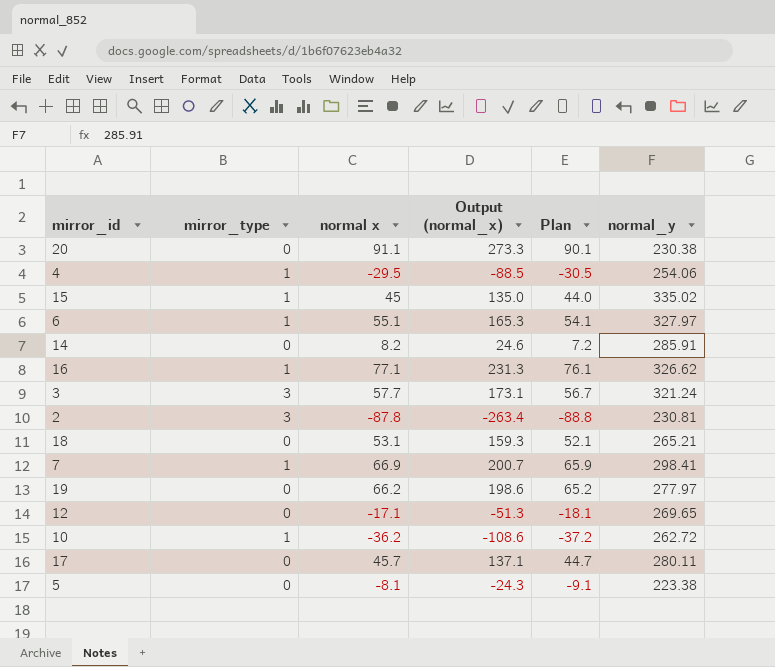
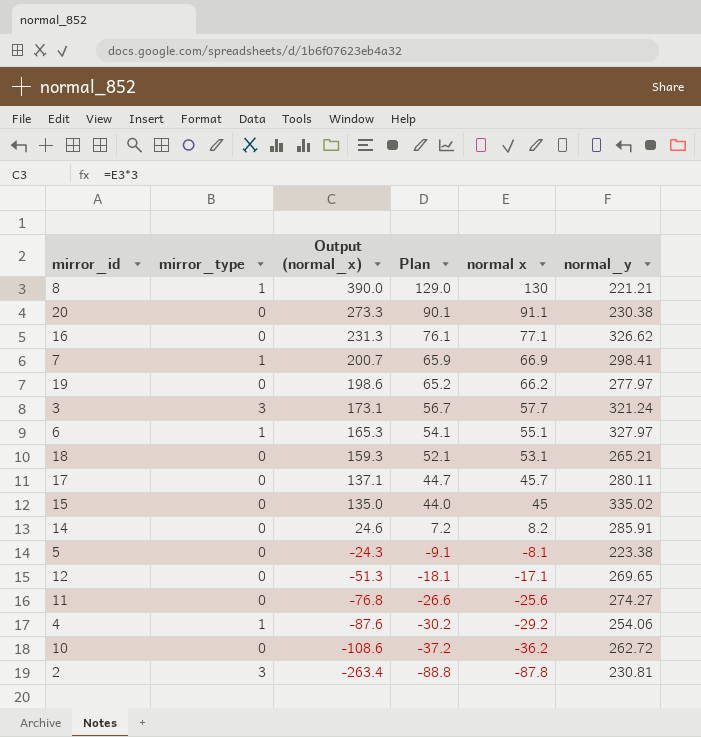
row order: none -> Output (normal_x) descending
column normal x | position: 3 -> 5
row 8: none -> 1 | 390.0 | 129.0 | 130 | 221.21
16 | mirror_type: 1 -> 0
15 | mirror_type: 1 -> 0
row 11: none -> 0 | -76.8 | -26.6 | -25.6 | 274.27
4 | Output (normal_x): -88.5 -> -87.6
4 | Plan: -30.5 -> -30.2
4 | normal x: -29.5 -> -29.2
10 | mirror_type: 1 -> 0

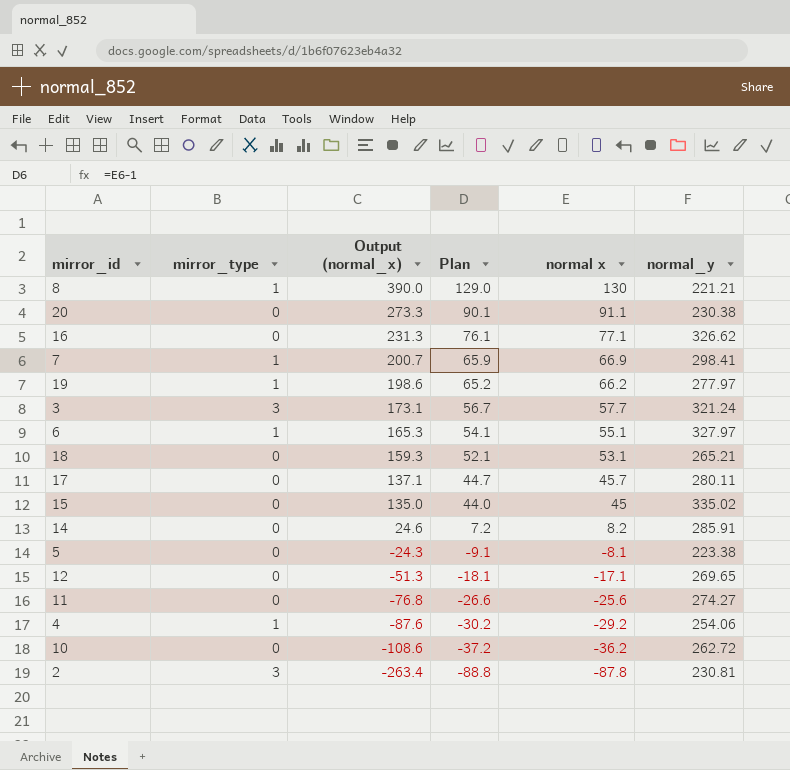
19 | mirror_type: 0 -> 1

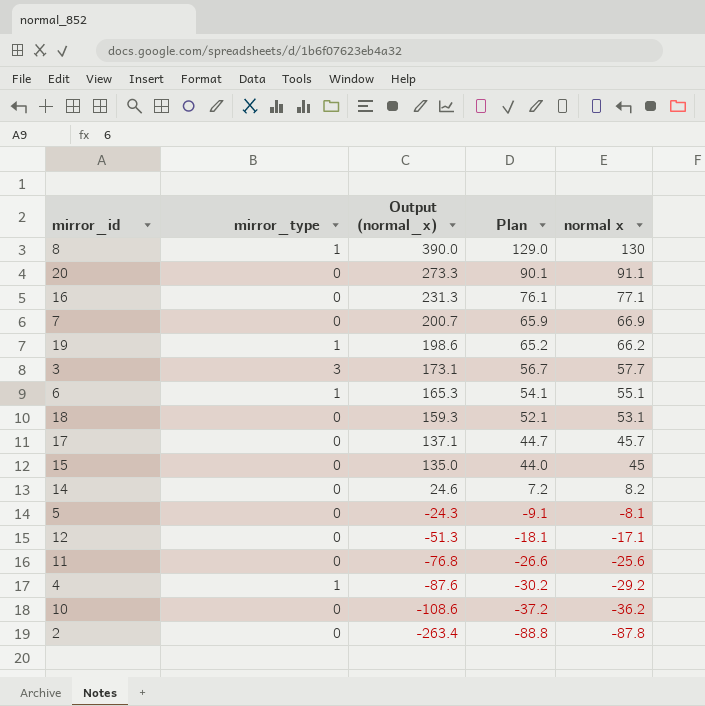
column normal_y | position: 6 -> none
7 | mirror_type: 1 -> 0
2 | mirror_type: 3 -> 0

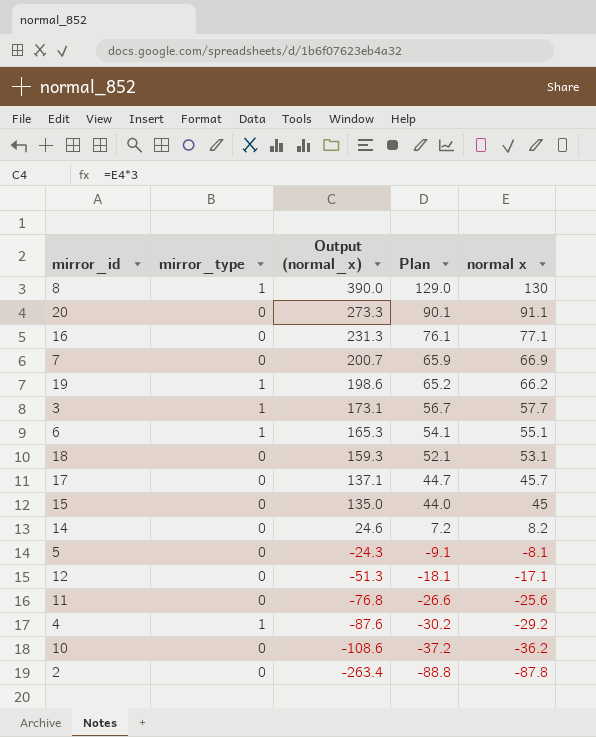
3 | mirror_type: 3 -> 1

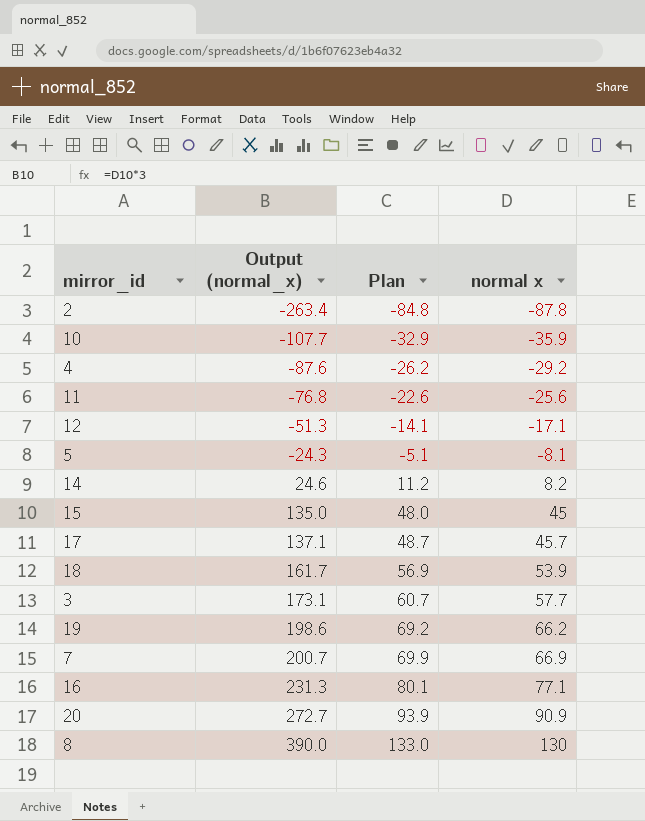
row order: Output (normal_x) descending -> Output (normal_x) ascending
column mirror_type | position: 2 -> none
column Plan | formula: [normal x] - 1 -> [normal x] + 3
row 6: 1 | 165.3 | 54.1 | 55.1 -> none
10 | Output (normal_x): -108.6 -> -107.7
10 | normal x: -36.2 -> -35.9
18 | Output (normal_x): 159.3 -> 161.7
18 | normal x: 53.1 -> 53.9
20 | Output (normal_x): 273.3 -> 272.7
20 | normal x: 91.1 -> 90.9

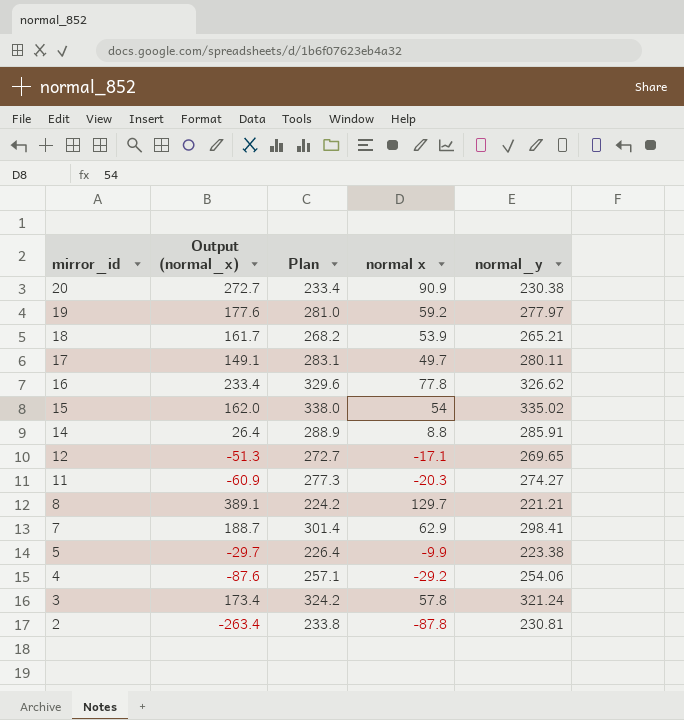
row order: Output (normal_x) ascending -> mirror_id descending
column Plan | formula: [normal x] + 3 -> [normal_y] + 3
column normal_y | position: none -> 5
row 10: -107.7 | -32.9 | -35.9 -> none
19 | Output (normal_x): 198.6 -> 177.6
19 | normal x: 66.2 -> 59.2
17 | Output (normal_x): 137.1 -> 149.1
17 | normal x: 45.7 -> 49.7
16 | Output (normal_x): 231.3 -> 233.4
16 | normal x: 77.1 -> 77.8
15 | Output (normal_x): 135.0 -> 162.0
15 | normal x: 45 -> 54
14 | Output (normal_x): 24.6 -> 26.4
14 | normal x: 8.2 -> 8.8
11 | Output (normal_x): -76.8 -> -60.9
11 | normal x: -25.6 -> -20.3
8 | Output (normal_x): 390.0 -> 389.1
8 | normal x: 130 -> 129.7
7 | Output (normal_x): 200.7 -> 188.7
7 | normal x: 66.9 -> 62.9
5 | Output (normal_x): -24.3 -> -29.7
5 | normal x: -8.1 -> -9.9
3 | Output (normal_x): 173.1 -> 173.4
3 | normal x: 57.7 -> 57.8

